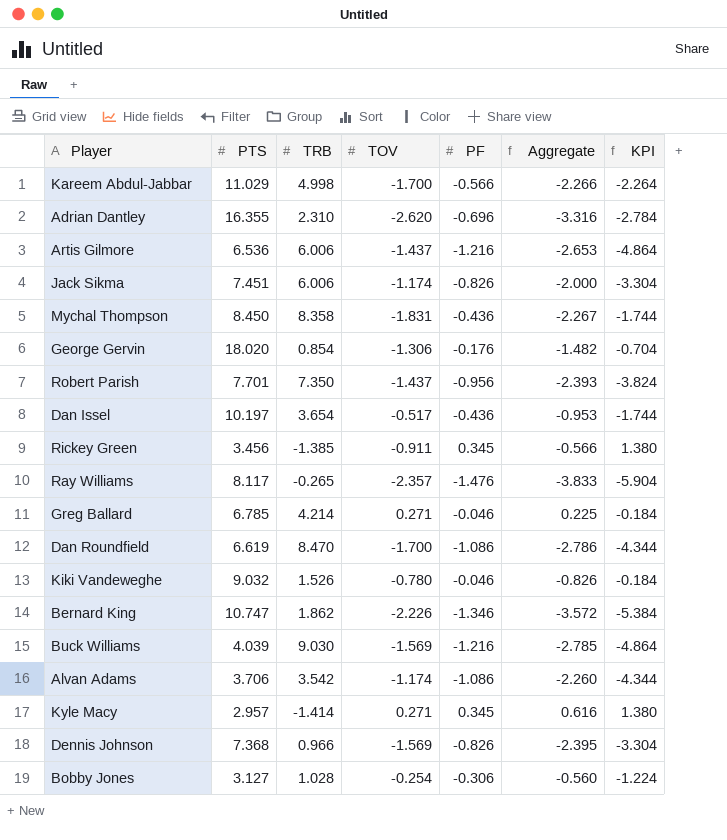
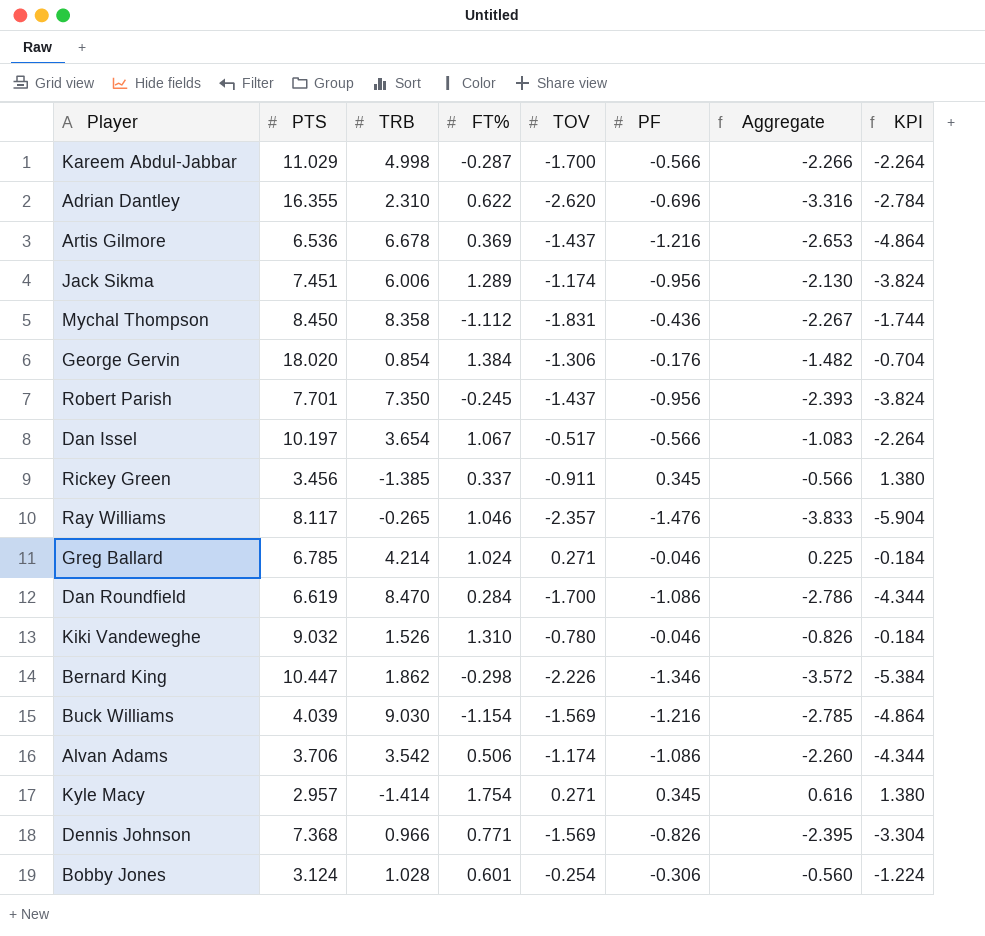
column FT% | position: none -> 4
Artis Gilmore | TRB: 6.006 -> 6.678
Jack Sikma | PF: -0.826 -> -0.956
Jack Sikma | Aggregate: -2.000 -> -2.130
Jack Sikma | KPI: -3.304 -> -3.824
Dan Issel | PF: -0.436 -> -0.566
Dan Issel | Aggregate: -0.953 -> -1.083
Dan Issel | KPI: -1.744 -> -2.264
Bernard King | PTS: 10.747 -> 10.447
Bobby Jones | PTS: 3.127 -> 3.124

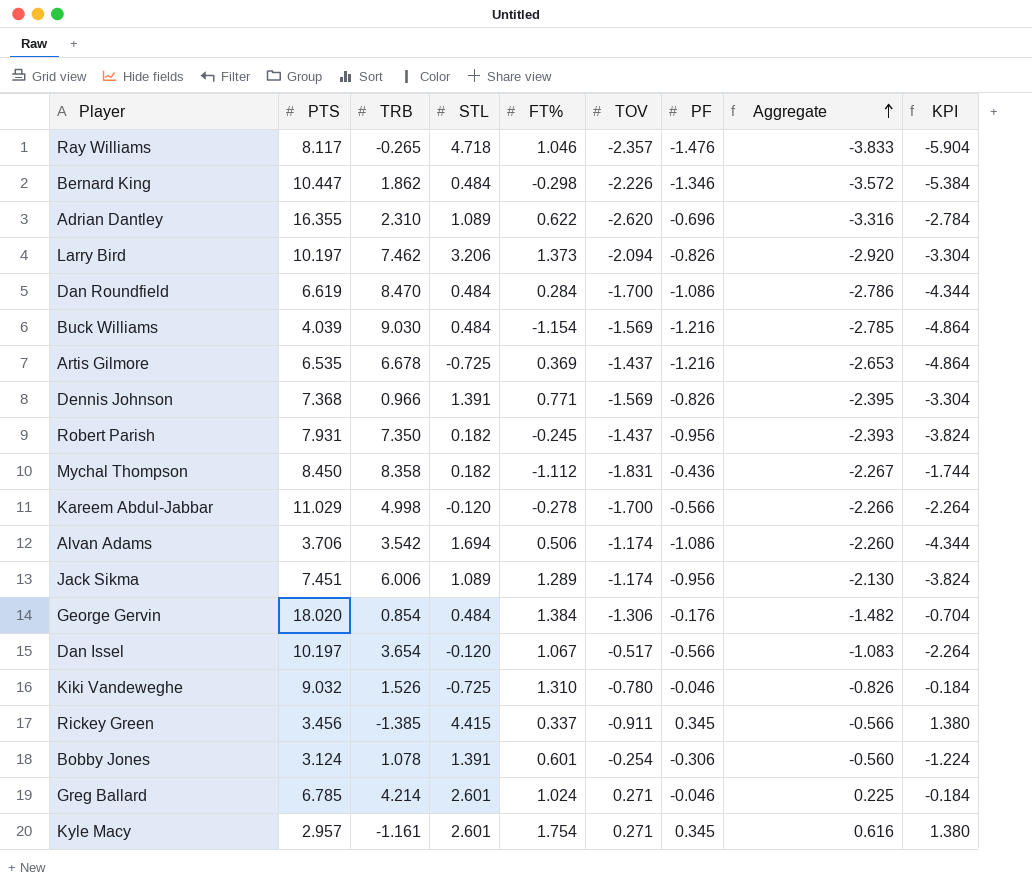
row order: none -> Aggregate ascending
column STL | position: none -> 4
row Larry Bird: none -> 10.197 | 7.462 | 3.206 | 1.373 | -2.094 | -0.826 | -2.920 | -3.304
Artis Gilmore | PTS: 6.536 -> 6.535
Robert Parish | PTS: 7.701 -> 7.931
Kareem Abdul-Jabbar | FT%: -0.287 -> -0.278
Bobby Jones | TRB: 1.028 -> 1.078
Kyle Macy | TRB: -1.414 -> -1.161

